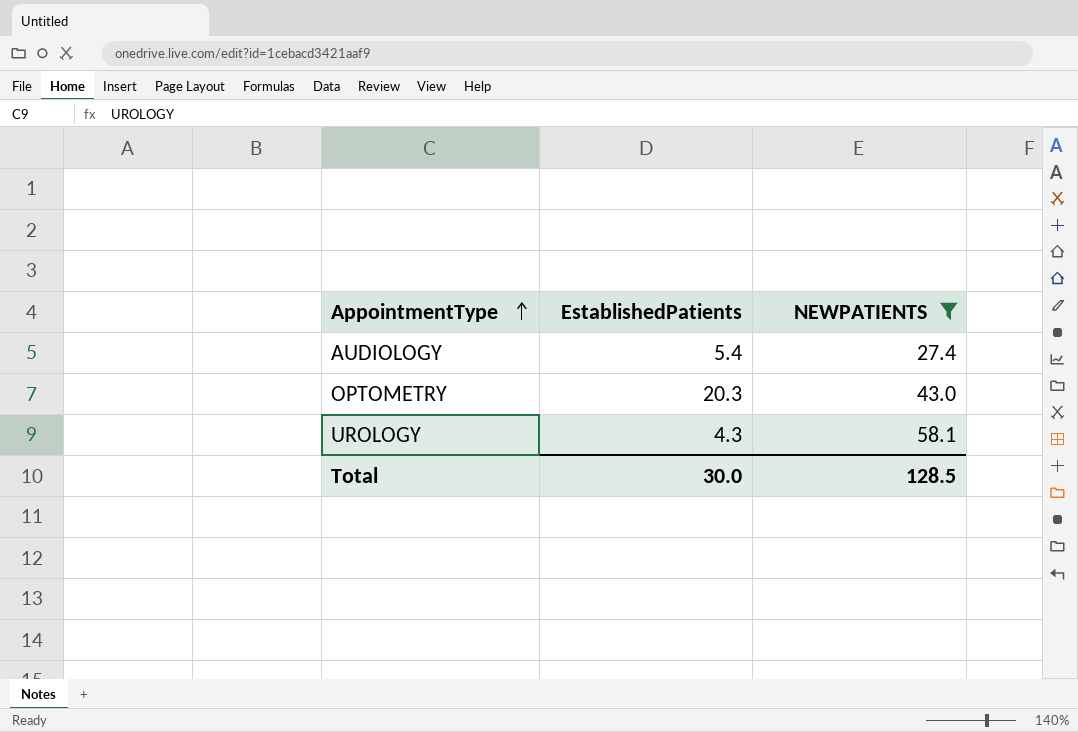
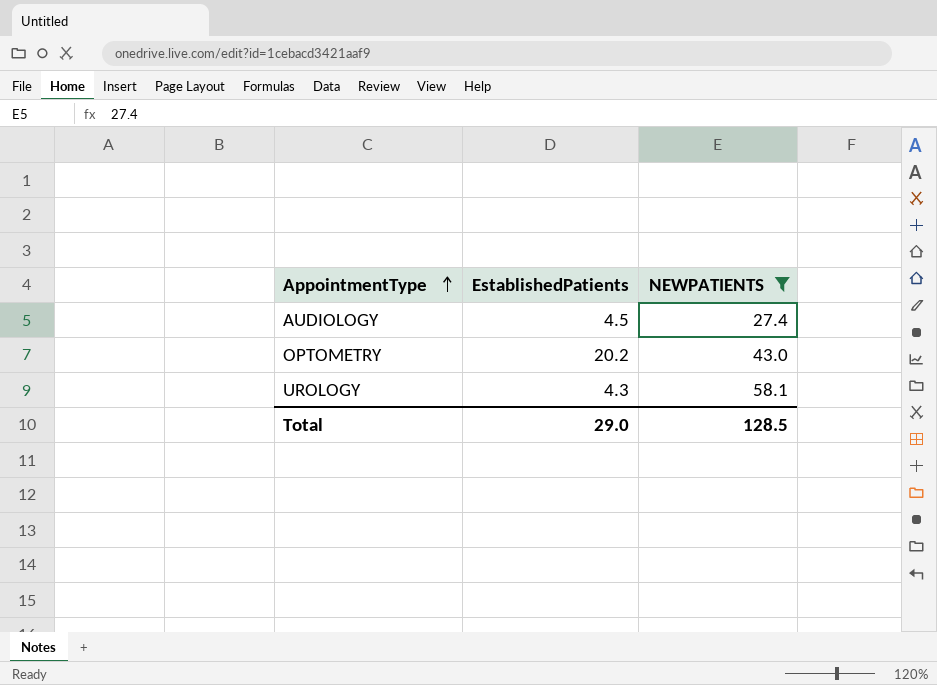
AUDIOLOGY | EstablishedPatients: 5.4 -> 4.5
OPTOMETRY | EstablishedPatients: 20.3 -> 20.2
Total | EstablishedPatients: 30.0 -> 29.0

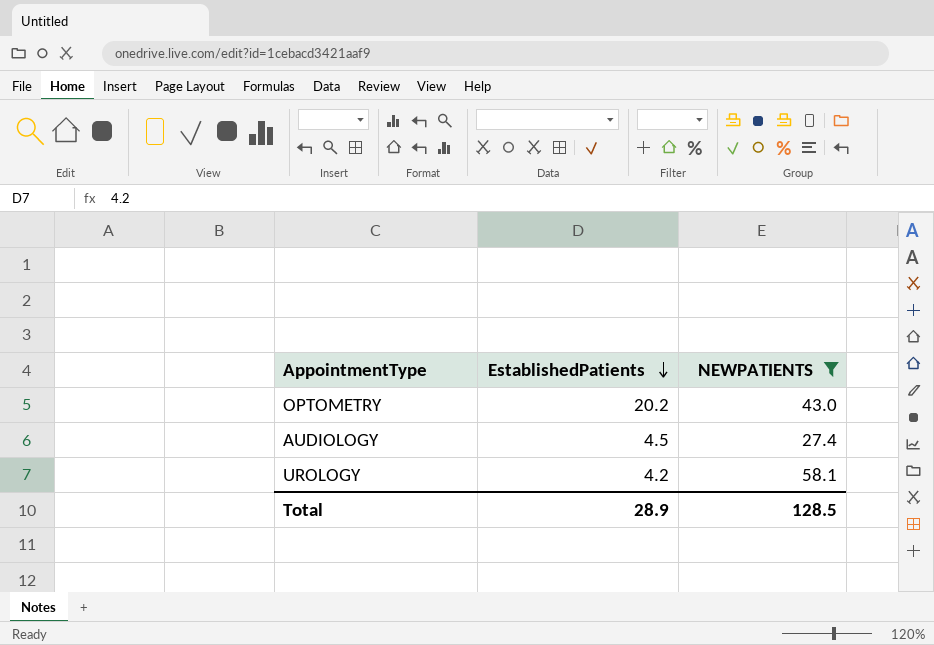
row order: AppointmentType ascending -> EstablishedPatients descending
UROLOGY | EstablishedPatients: 4.3 -> 4.2
Total | EstablishedPatients: 29.0 -> 28.9

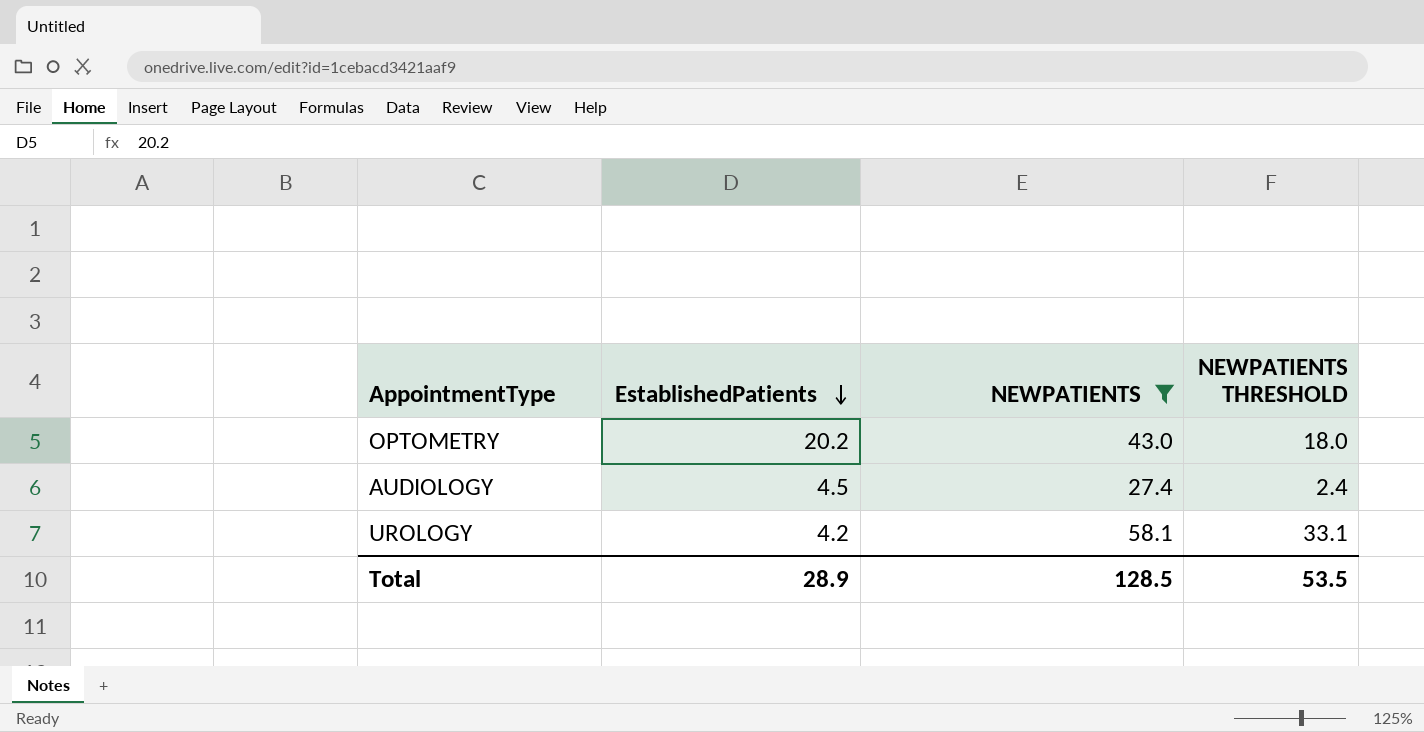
column NEWPATIENTS THRESHOLD | formula: none -> [NEWPATIENTS] - 25

